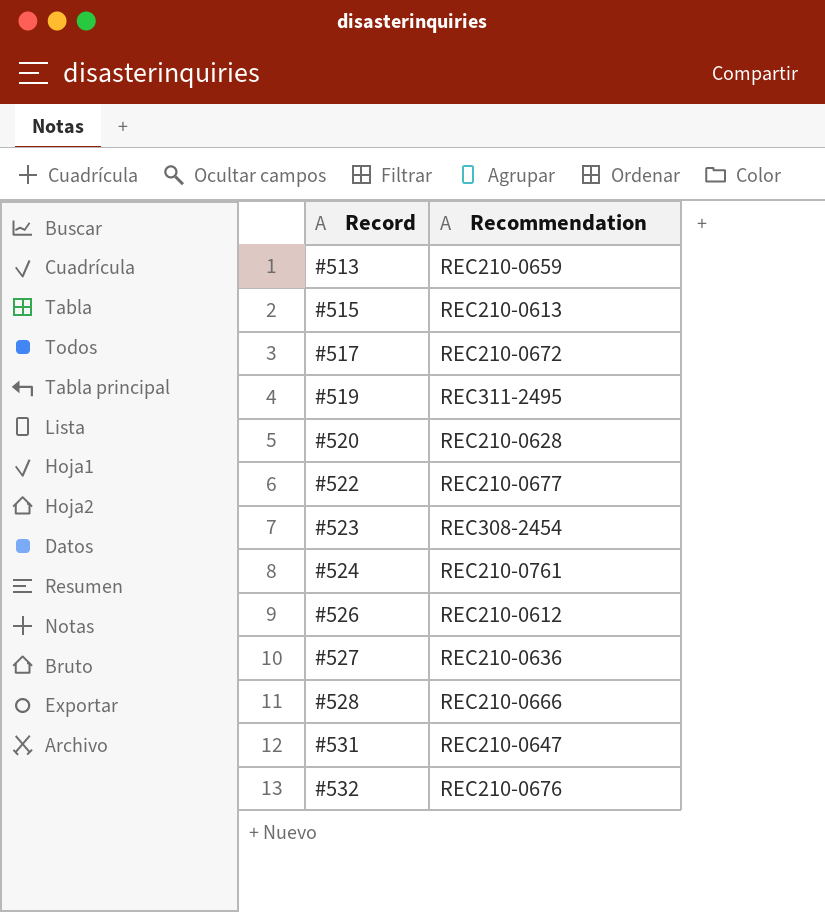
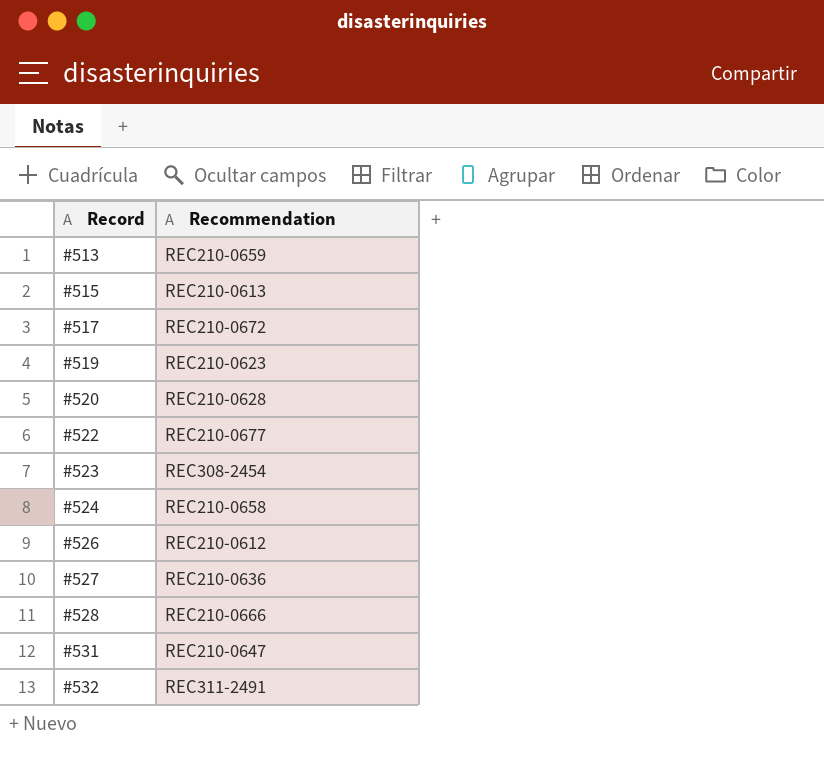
#519 | Recommendation: REC311-2495 -> REC210-0623
#524 | Recommendation: REC210-0761 -> REC210-0658
#532 | Recommendation: REC210-0676 -> REC311-2491

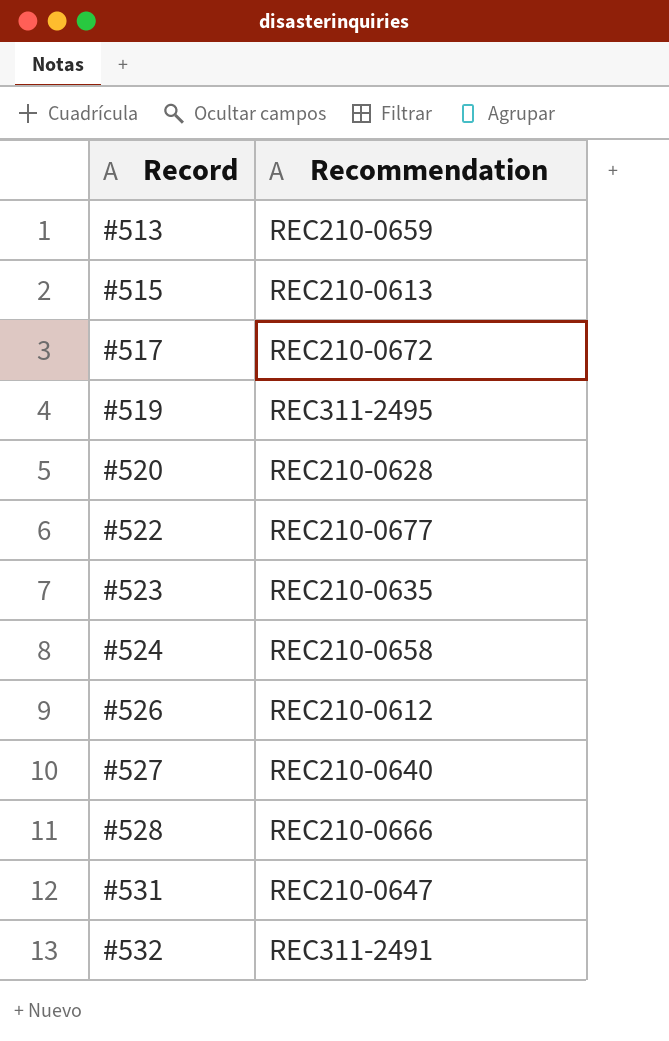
#519 | Recommendation: REC210-0623 -> REC311-2495
#523 | Recommendation: REC308-2454 -> REC210-0635
#527 | Recommendation: REC210-0636 -> REC210-0640

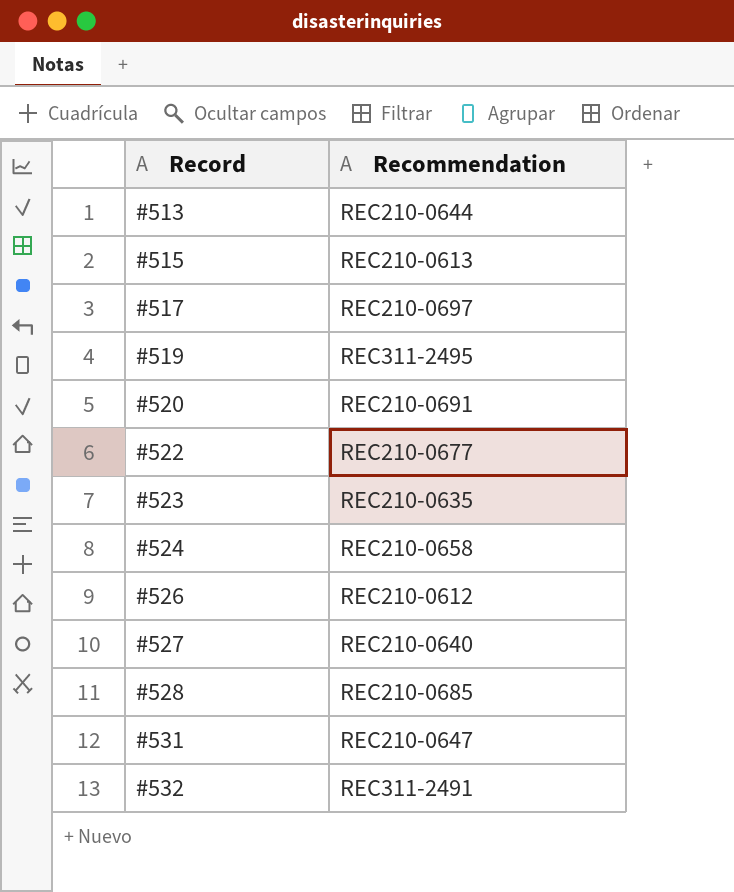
#513 | Recommendation: REC210-0659 -> REC210-0644
#517 | Recommendation: REC210-0672 -> REC210-0697
#520 | Recommendation: REC210-0628 -> REC210-0691
#528 | Recommendation: REC210-0666 -> REC210-0685

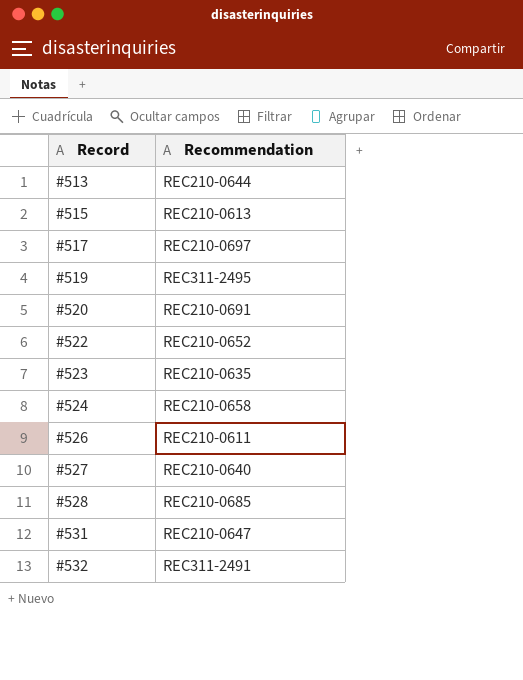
#522 | Recommendation: REC210-0677 -> REC210-0652
#526 | Recommendation: REC210-0612 -> REC210-0611

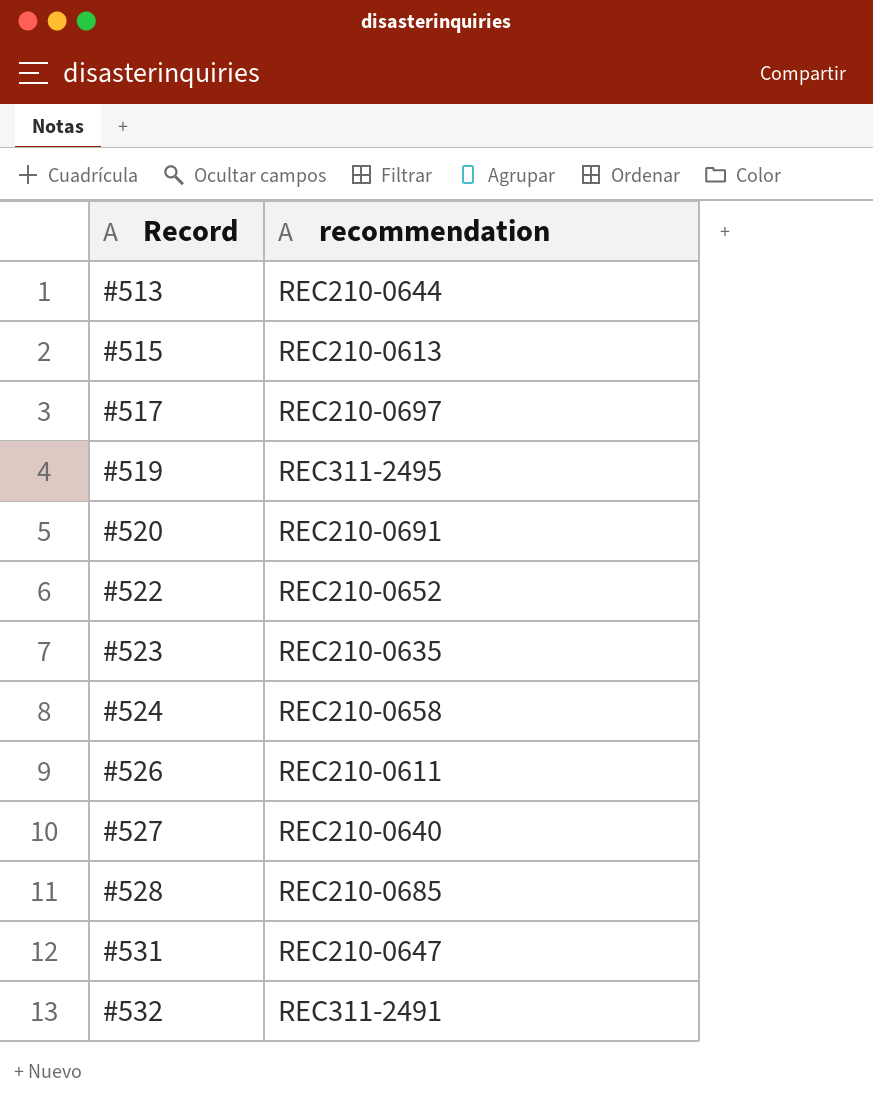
column name: Recommendation -> recommendation

